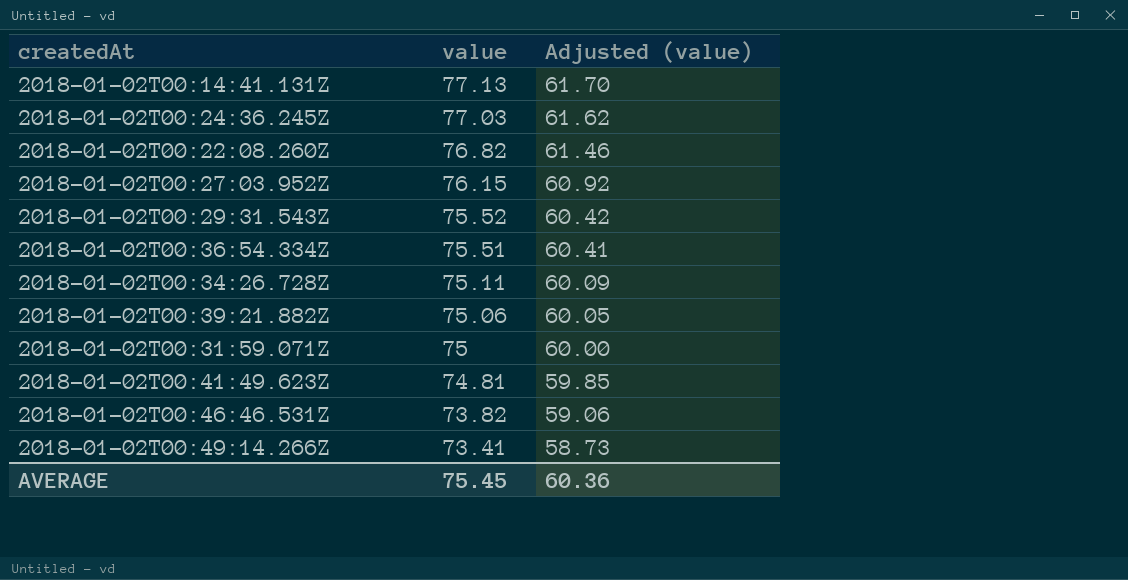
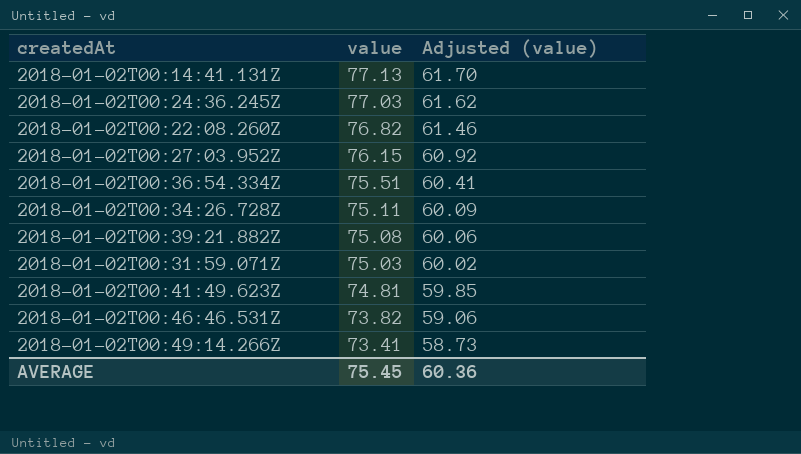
row 2018-01-02T00:29:31.543Z: 75.52 | 60.42 -> none
2018-01-02T00:39:21.882Z | value: 75.06 -> 75.08
2018-01-02T00:39:21.882Z | Adjusted (value): 60.05 -> 60.06
2018-01-02T00:31:59.071Z | value: 75 -> 75.03
2018-01-02T00:31:59.071Z | Adjusted (value): 60.00 -> 60.02

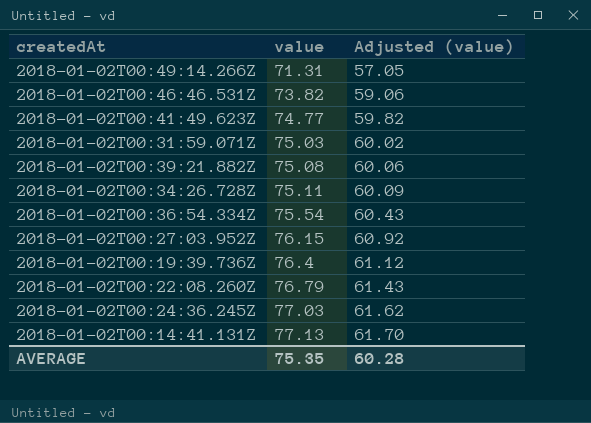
row order: value descending -> value ascending
2018-01-02T00:49:14.266Z | value: 73.41 -> 71.31
2018-01-02T00:49:14.266Z | Adjusted (value): 58.73 -> 57.05
2018-01-02T00:41:49.623Z | value: 74.81 -> 74.77
2018-01-02T00:41:49.623Z | Adjusted (value): 59.85 -> 59.82
2018-01-02T00:36:54.334Z | value: 75.51 -> 75.54
2018-01-02T00:36:54.334Z | Adjusted (value): 60.41 -> 60.43
row 2018-01-02T00:19:39.736Z: none -> 76.4 | 61.12
2018-01-02T00:22:08.260Z | value: 76.82 -> 76.79
2018-01-02T00:22:08.260Z | Adjusted (value): 61.46 -> 61.43
AVERAGE | value: 75.45 -> 75.35
AVERAGE | Adjusted (value): 60.36 -> 60.28

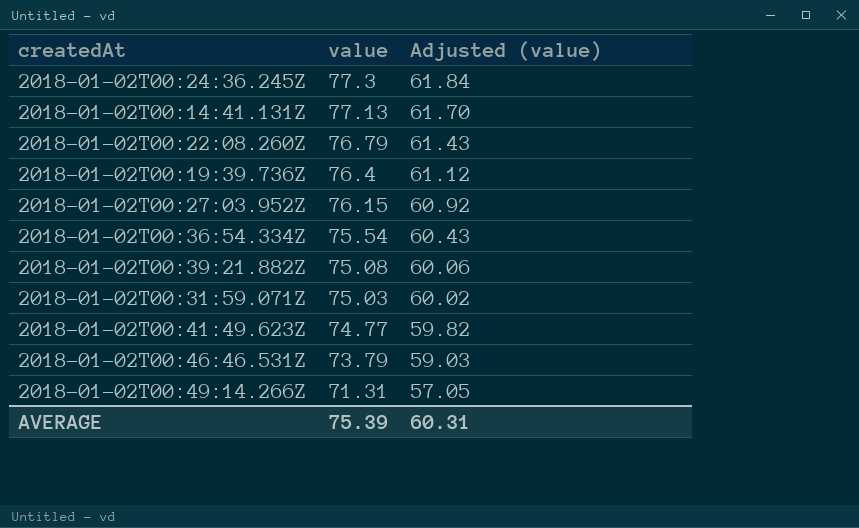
row order: value ascending -> value descending
row 2018-01-02T00:34:26.728Z: 75.11 | 60.09 -> none
2018-01-02T00:24:36.245Z | value: 77.03 -> 77.3
2018-01-02T00:24:36.245Z | Adjusted (value): 61.62 -> 61.84
2018-01-02T00:46:46.531Z | value: 73.82 -> 73.79
2018-01-02T00:46:46.531Z | Adjusted (value): 59.06 -> 59.03
AVERAGE | value: 75.35 -> 75.39
AVERAGE | Adjusted (value): 60.28 -> 60.31

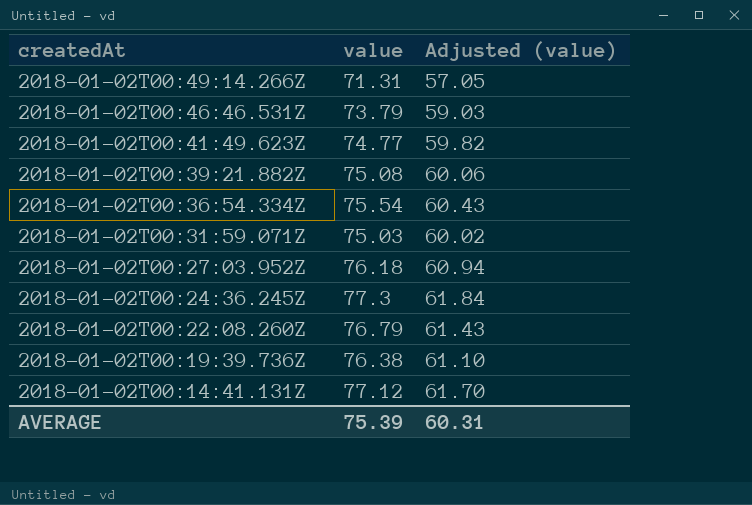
row order: value descending -> createdAt descending
2018-01-02T00:27:03.952Z | value: 76.15 -> 76.18
2018-01-02T00:27:03.952Z | Adjusted (value): 60.92 -> 60.94
2018-01-02T00:19:39.736Z | value: 76.4 -> 76.38
2018-01-02T00:19:39.736Z | Adjusted (value): 61.12 -> 61.10
2018-01-02T00:14:41.131Z | value: 77.13 -> 77.12

